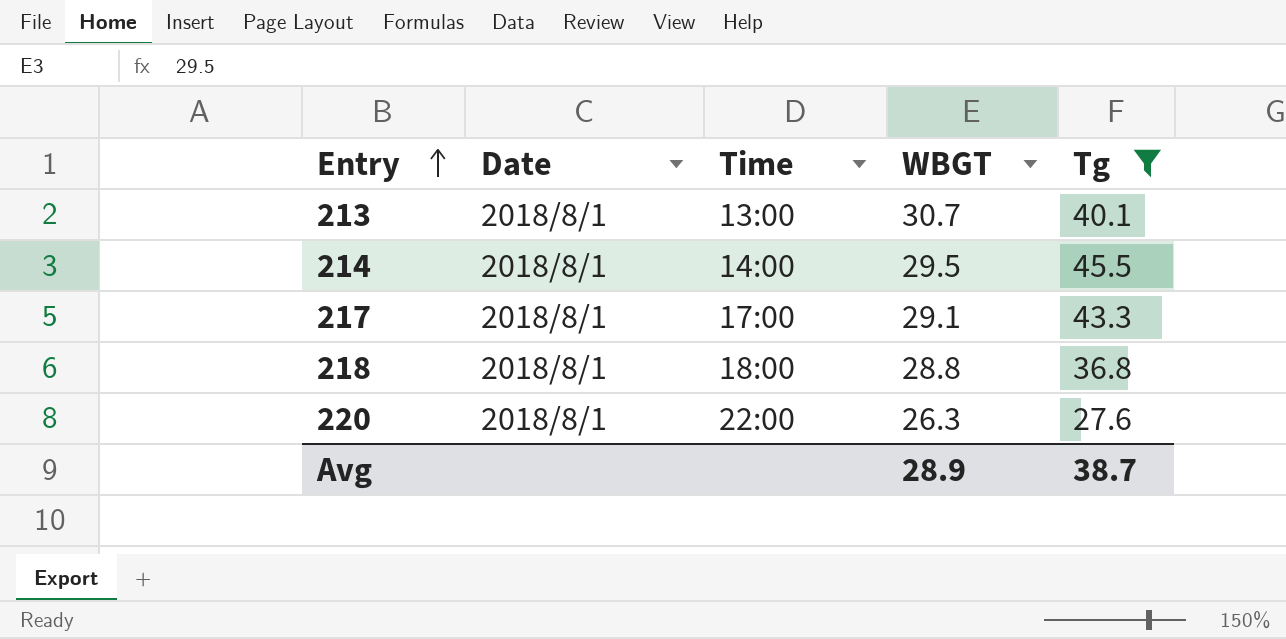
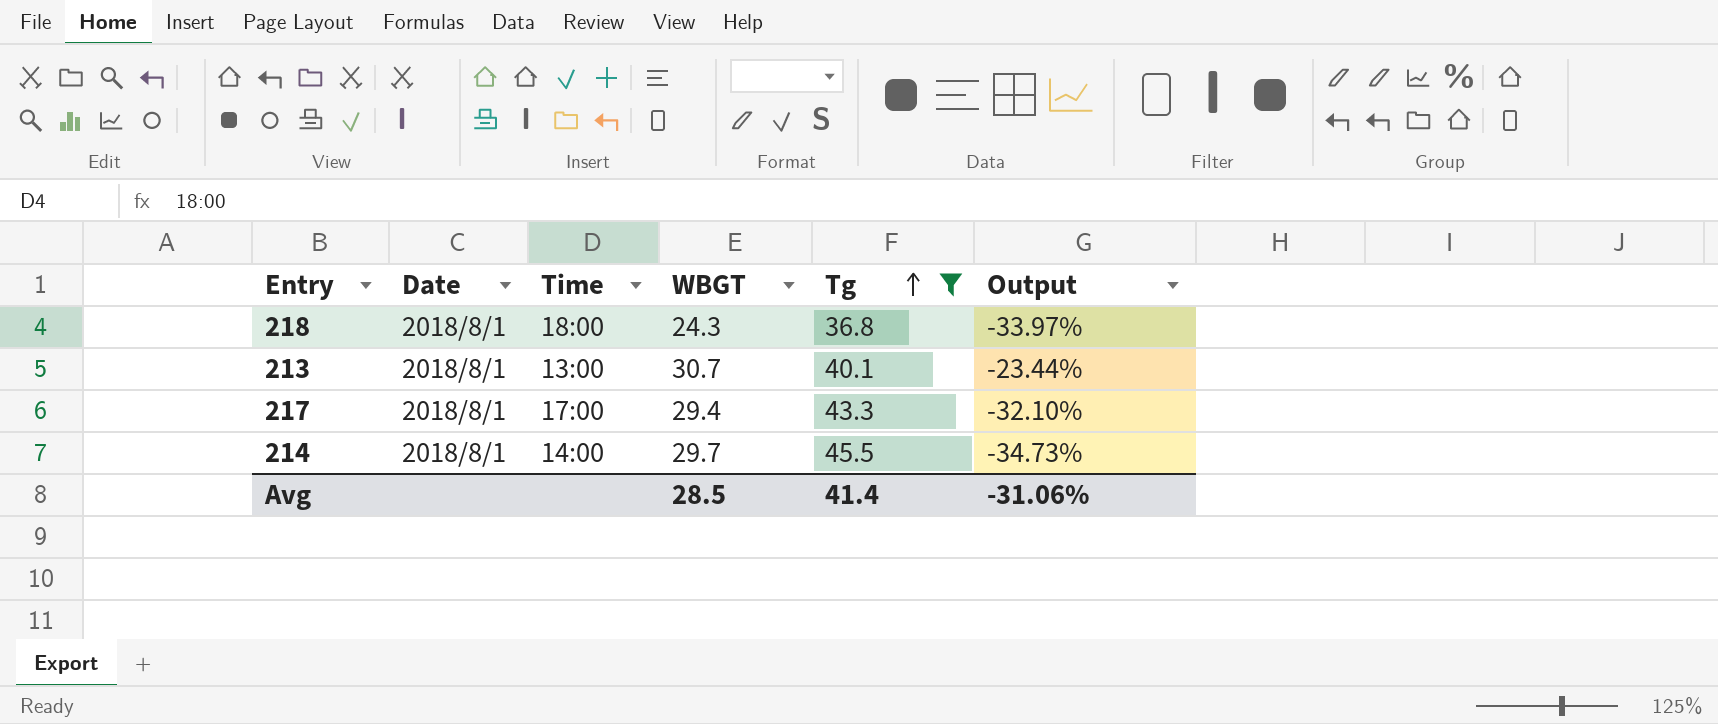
row order: Entry ascending -> Tg ascending
column Output | formula: none -> ([WBGT] - [Tg]) / [Tg]
row 220: 2018/8/1 | 22:00 | 26.3 | 27.6 -> none
218 | WBGT: 28.8 -> 24.3
217 | WBGT: 29.1 -> 29.4
214 | WBGT: 29.5 -> 29.7
Avg | WBGT: 28.9 -> 28.5
Avg | Tg: 38.7 -> 41.4

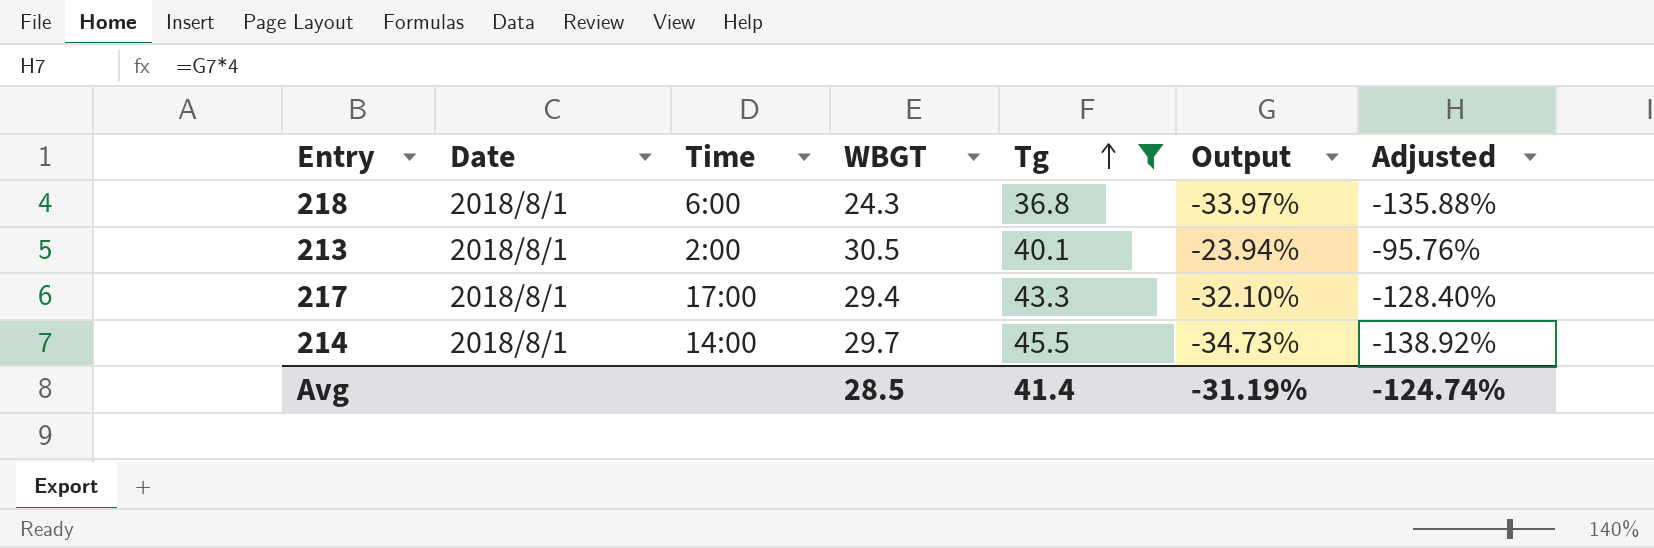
column Adjusted | formula: none -> [Output] * 4
218 | Time: 18:00 -> 6:00
213 | Time: 13:00 -> 2:00
213 | WBGT: 30.7 -> 30.5
213 | Output: -23.44% -> -23.94%
Avg | Output: -31.06% -> -31.19%

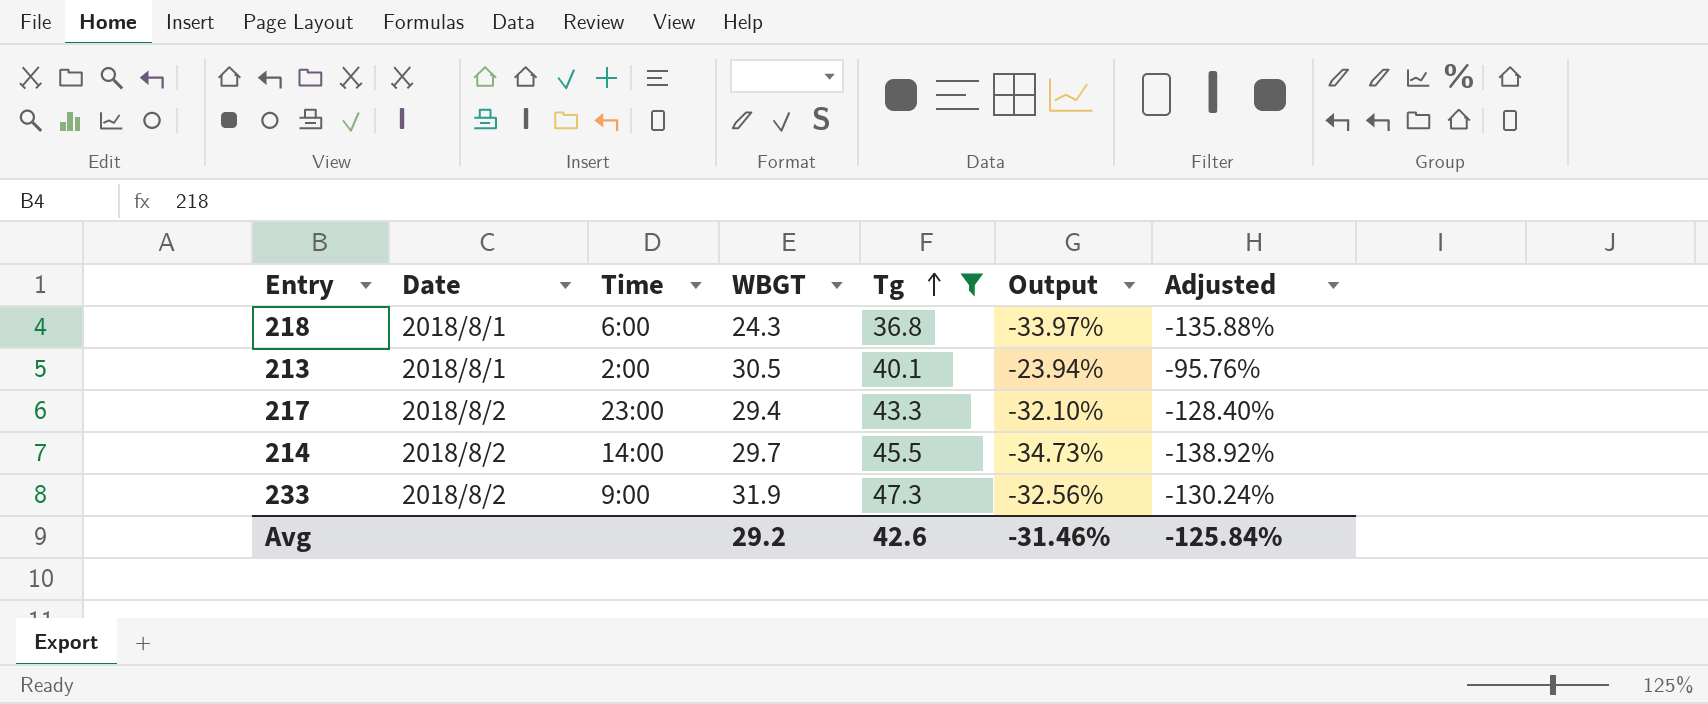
217 | Date: 2018/8/1 -> 2018/8/2
217 | Time: 17:00 -> 23:00
214 | Date: 2018/8/1 -> 2018/8/2
row 233: none -> 2018/8/2 | 9:00 | 31.9 | 47.3 | -32.56% | -130.24%
Avg | WBGT: 28.5 -> 29.2
Avg | Tg: 41.4 -> 42.6
Avg | Output: -31.19% -> -31.46%
Avg | Adjusted: -124.74% -> -125.84%

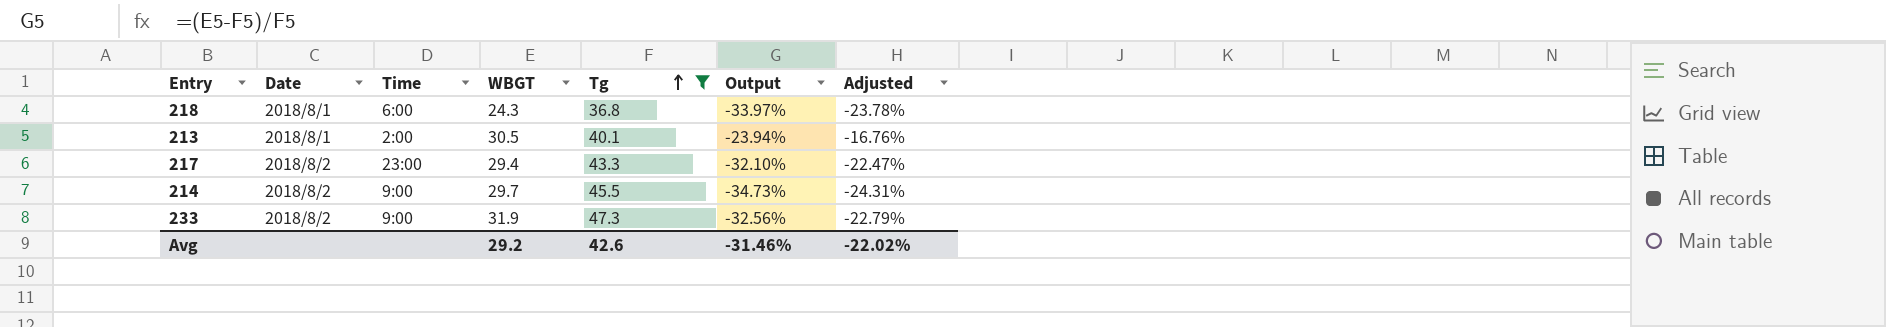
column Adjusted | formula: [Output] * 4 -> [Output] * 0.7
214 | Time: 14:00 -> 9:00
Avg | Adjusted: -125.84% -> -22.02%

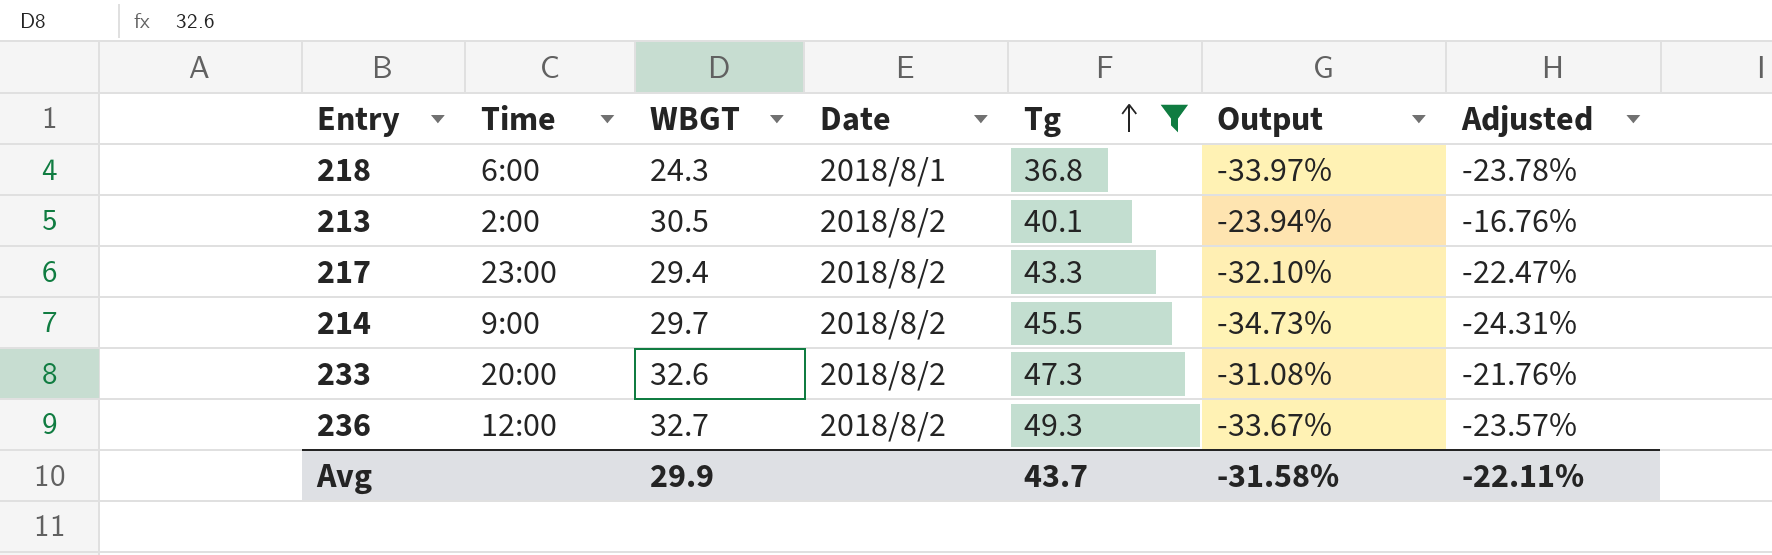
column Date | position: 2 -> 4
213 | Date: 2018/8/1 -> 2018/8/2
233 | Time: 9:00 -> 20:00
233 | WBGT: 31.9 -> 32.6
233 | Output: -32.56% -> -31.08%
233 | Adjusted: -22.79% -> -21.76%
row 236: none -> 12:00 | 32.7 | 2018/8/2 | 49.3 | -33.67% | -23.57%
Avg | WBGT: 29.2 -> 29.9
Avg | Tg: 42.6 -> 43.7
Avg | Output: -31.46% -> -31.58%
Avg | Adjusted: -22.02% -> -22.11%

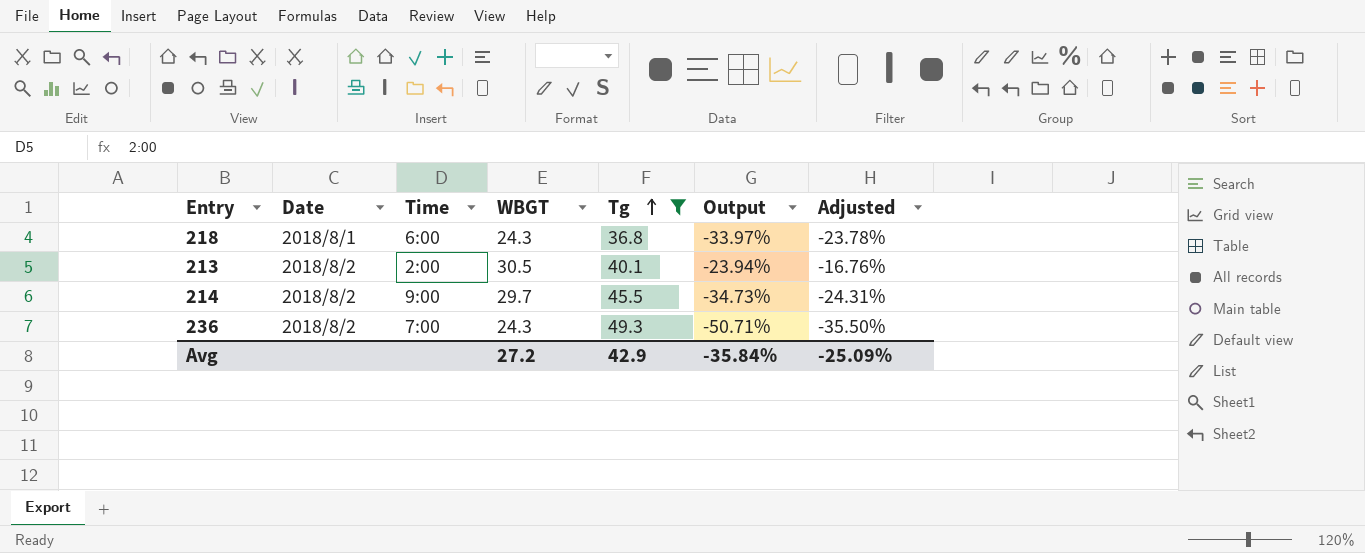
column Date | position: 4 -> 2
row 217: 23:00 | 29.4 | 2018/8/2 | 43.3 | -32.10% | -22.47% -> none
row 233: 20:00 | 32.6 | 2018/8/2 | 47.3 | -31.08% | -21.76% -> none
236 | Time: 12:00 -> 7:00
236 | WBGT: 32.7 -> 24.3
236 | Output: -33.67% -> -50.71%
236 | Adjusted: -23.57% -> -35.50%
Avg | WBGT: 29.9 -> 27.2
Avg | Tg: 43.7 -> 42.9
Avg | Output: -31.58% -> -35.84%
Avg | Adjusted: -22.11% -> -25.09%

